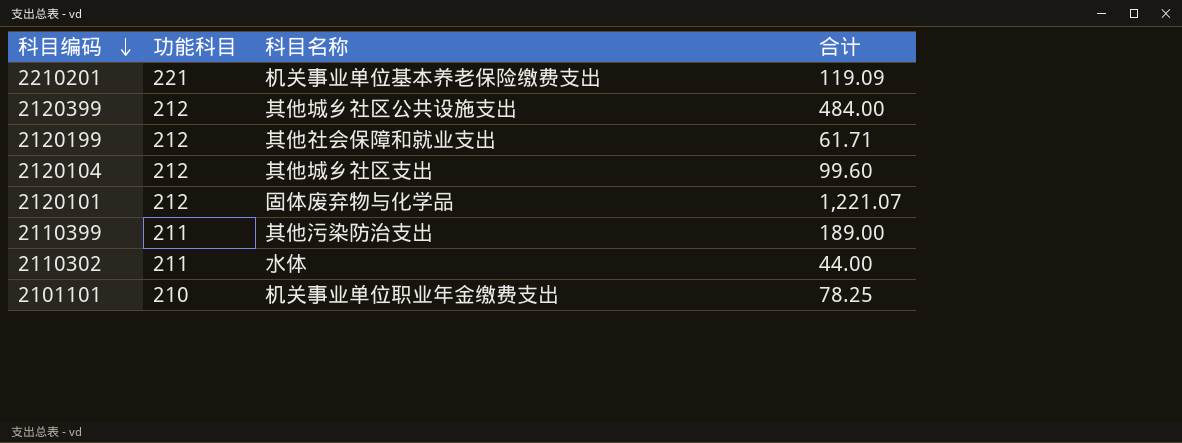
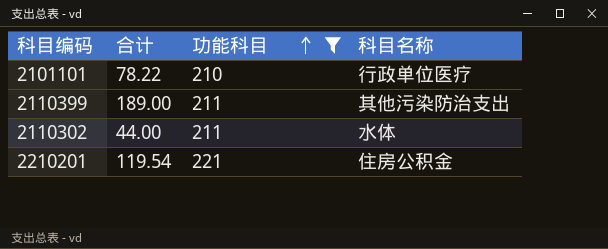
filter: none -> 功能科目 != 212
row order: 科目编码 descending -> 功能科目 ascending
column 合计 | position: 4 -> 2
2101101 | 合计: 78.25 -> 78.22
2101101 | 科目名称: 机关事业单位职业年金缴费支出 -> 行政单位医疗
2210201 | 合计: 119.09 -> 119.54
2210201 | 科目名称: 机关事业单位基本养老保险缴费支出 -> 住房公积金

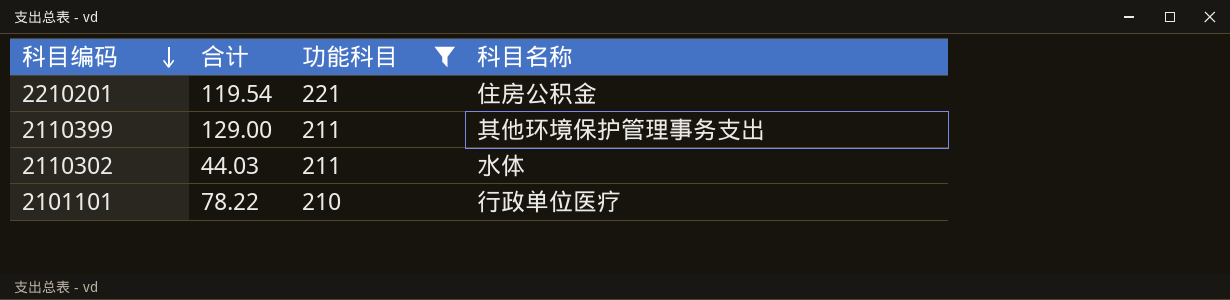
row order: 功能科目 ascending -> 科目编码 descending
2110399 | 合计: 189.00 -> 129.00
2110399 | 科目名称: 其他污染防治支出 -> 其他环境保护管理事务支出
2110302 | 合计: 44.00 -> 44.03

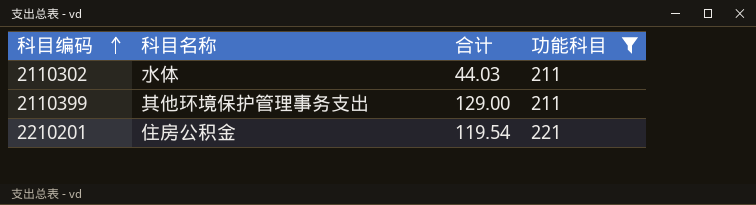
row order: 科目编码 descending -> 科目编码 ascending
column 科目名称 | position: 4 -> 2
row 2101101: 78.22 | 210 | 行政单位医疗 -> none

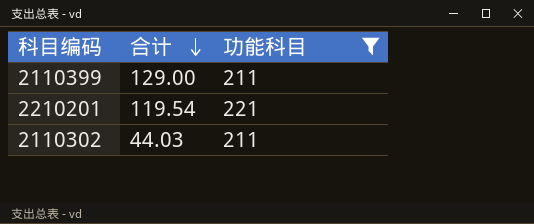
row order: 科目编码 ascending -> 合计 descending
column 科目名称 | position: 2 -> none

